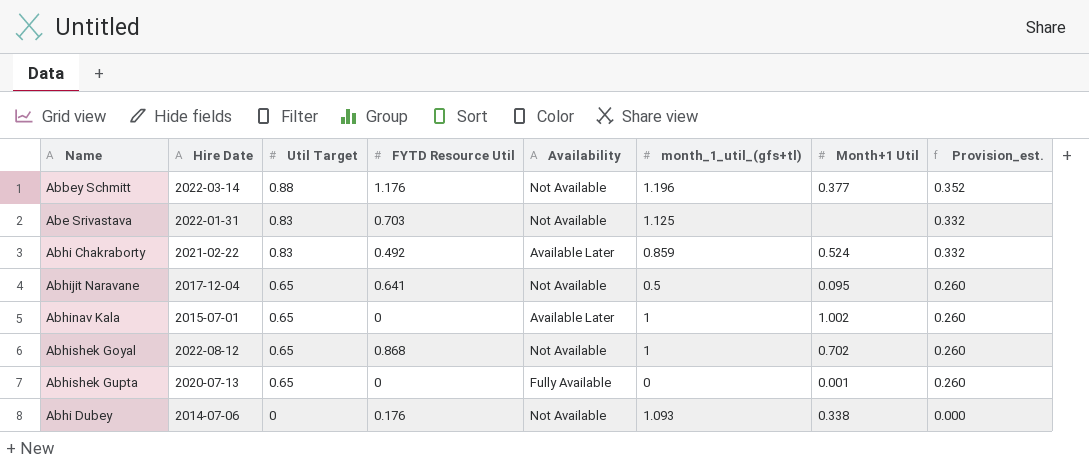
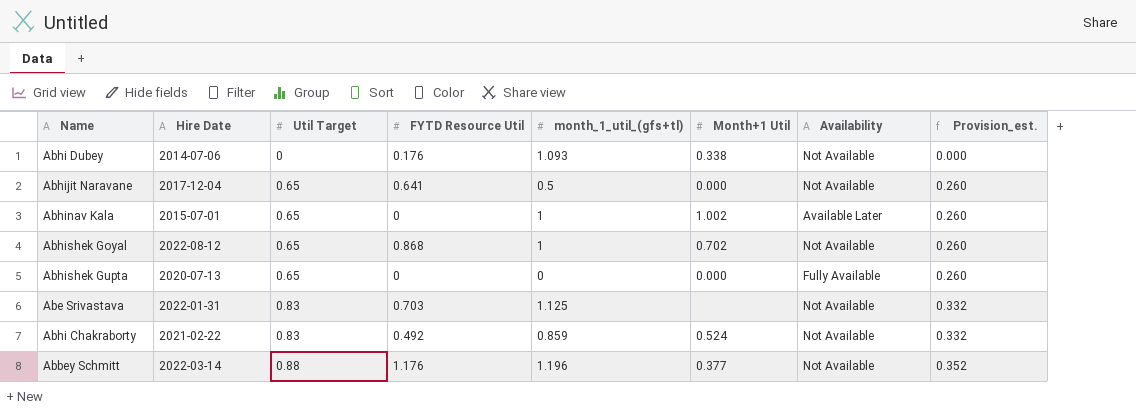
row order: Util Target descending -> Util Target ascending
column Availability | position: 5 -> 7
Abhijit Naravane | Month+1 Util: 0.095 -> 0.000
Abhishek Gupta | Month+1 Util: 0.001 -> 0.000
Abhi Chakraborty | Availability: Available Later -> Not Available

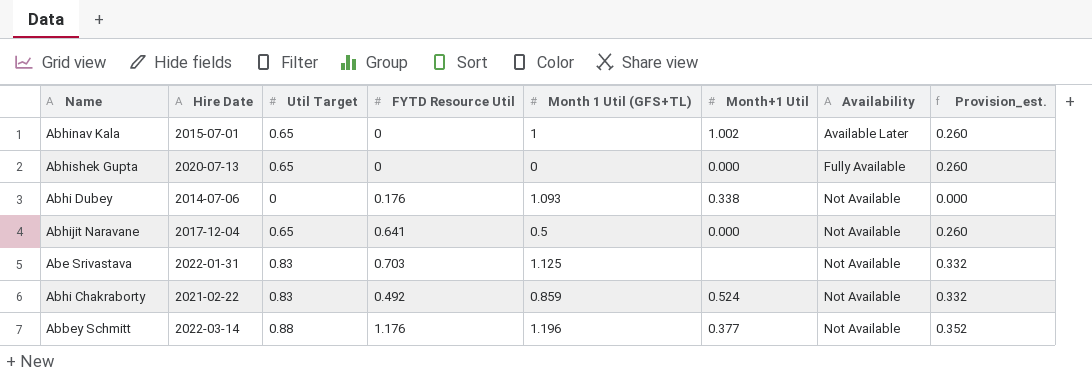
row order: Util Target ascending -> Availability ascending
column name: month_1_util_(gfs+tl) -> Month 1 Util (GFS+TL)
row Abhishek Goyal: 2022-08-12 | 0.65 | 0.868 | 1 | 0.702 | Not Available | 0.260 -> none

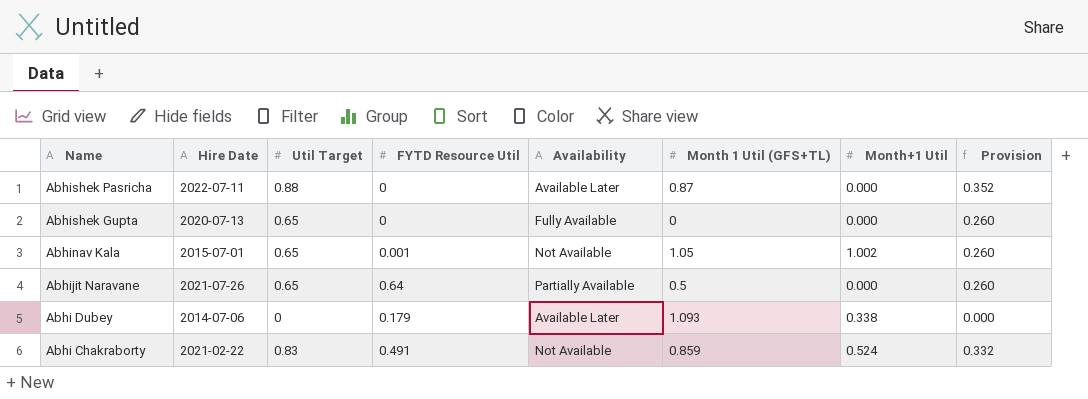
row order: Availability ascending -> Name descending
column Availability | position: 7 -> 5
column name: Provision_est. -> Provision
row Abe Srivastava: 2022-01-31 | 0.83 | 0.703 | 1.125 | none | Not Available | 0.332 -> none
row Abbey Schmitt: 2022-03-14 | 0.88 | 1.176 | 1.196 | 0.377 | Not Available | 0.352 -> none
row Abhishek Pasricha: none -> 2022-07-11 | 0.88 | 0 | Available Later | 0.87 | 0.000 | 0.352
Abhinav Kala | FYTD Resource Util: 0 -> 0.001
Abhinav Kala | Availability: Available Later -> Not Available
Abhinav Kala | Month 1 Util (GFS+TL): 1 -> 1.05
Abhijit Naravane | Hire Date: 2017-12-04 -> 2021-07-26
Abhijit Naravane | FYTD Resource Util: 0.641 -> 0.64
Abhijit Naravane | Availability: Not Available -> Partially Available
Abhi Dubey | FYTD Resource Util: 0.176 -> 0.179
Abhi Dubey | Availability: Not Available -> Available Later
Abhi Chakraborty | FYTD Resource Util: 0.492 -> 0.491

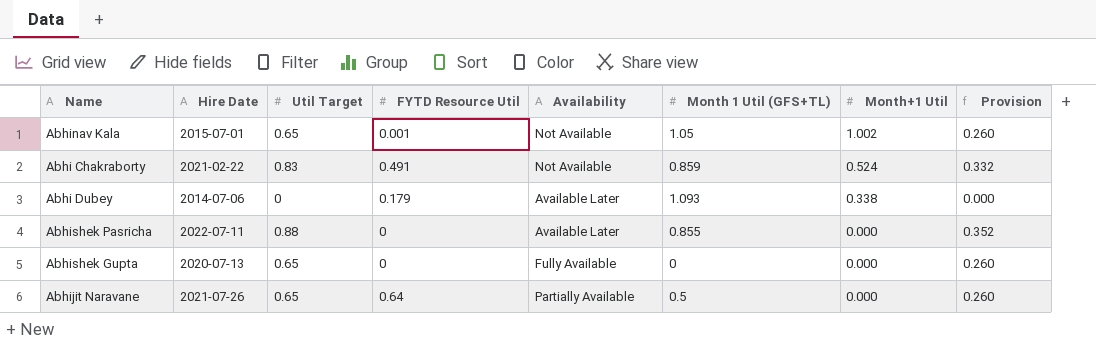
row order: Name descending -> Month+1 Util descending
Abhishek Pasricha | Month 1 Util (GFS+TL): 0.87 -> 0.855

